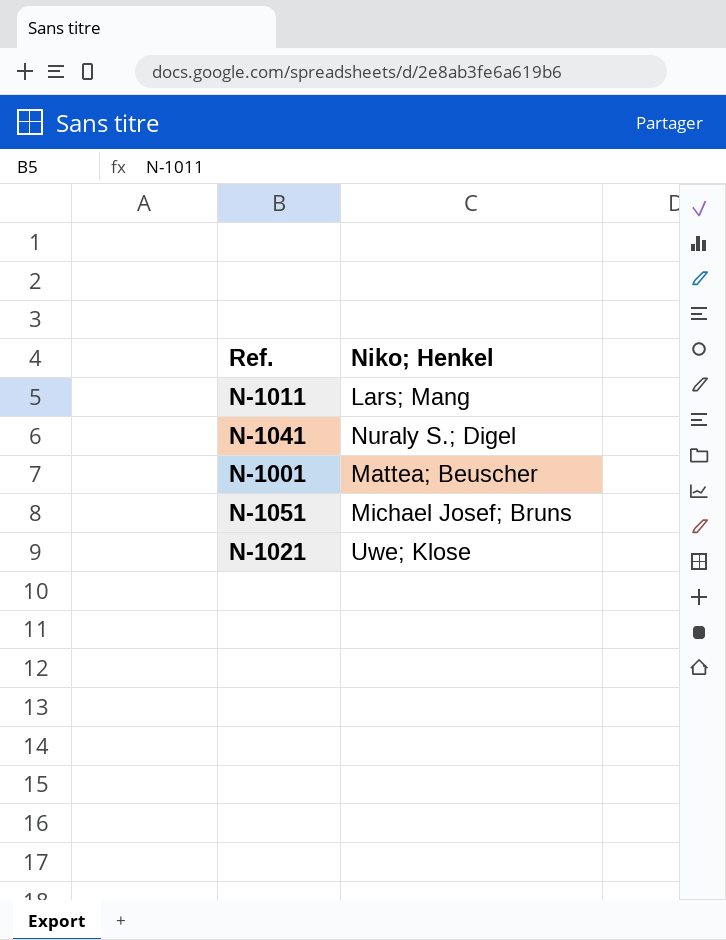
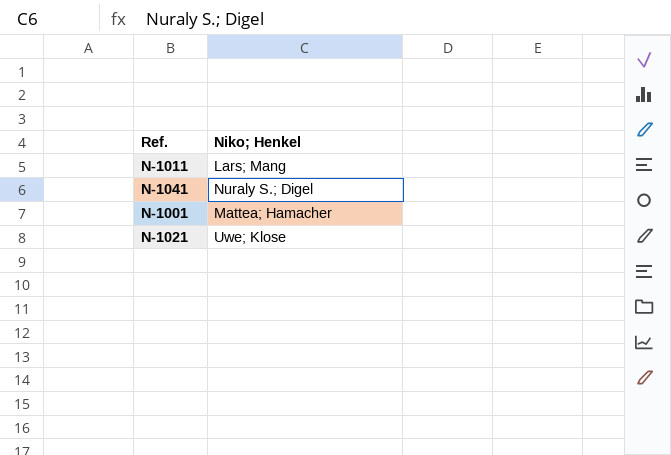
row N-1051: Michael Josef; Bruns -> none
N-1001 | Niko; Henkel: Mattea; Beuscher -> Mattea; Hamacher

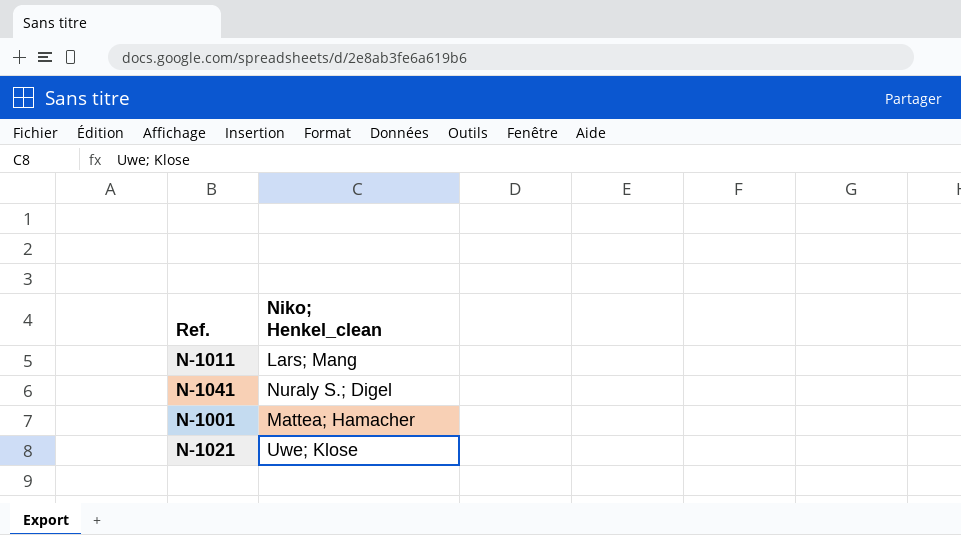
column name: Niko; Henkel -> Niko; Henkel_clean

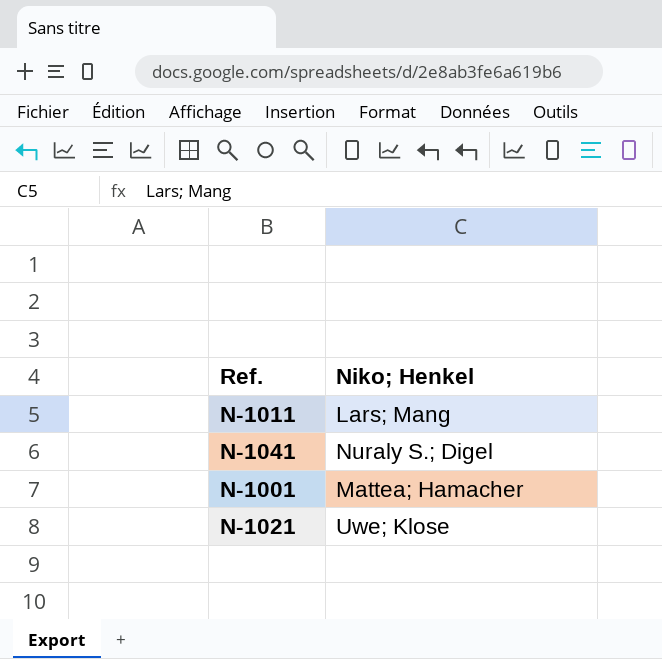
column name: Niko; Henkel_clean -> Niko; Henkel

